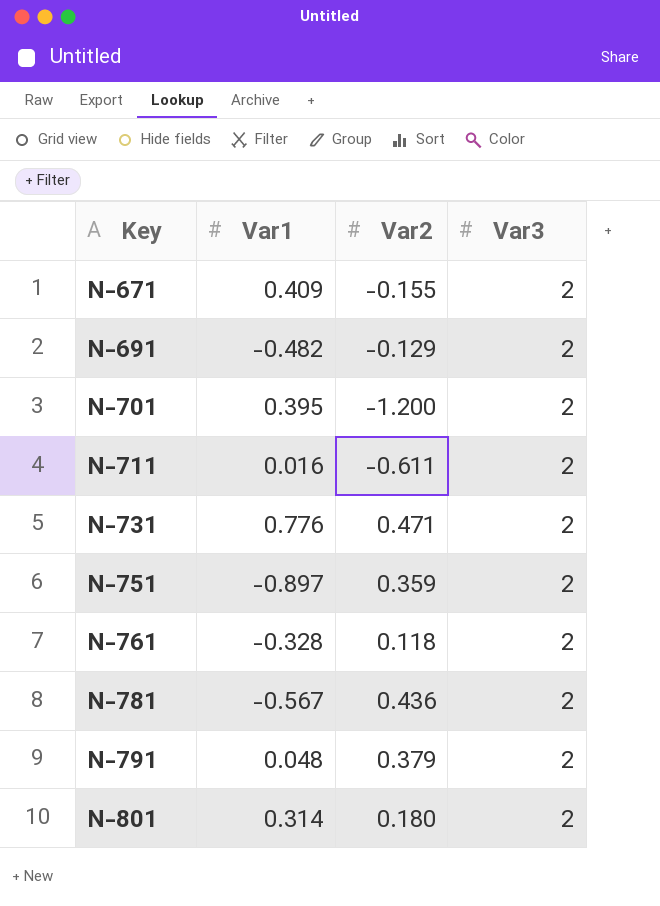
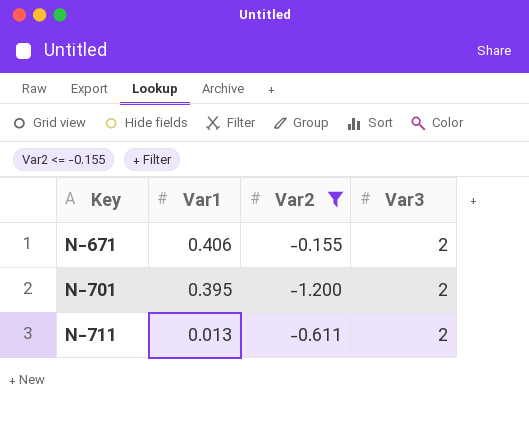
filter: none -> Var2 <= -0.155
N-671 | Var1: 0.409 -> 0.406
N-711 | Var1: 0.016 -> 0.013

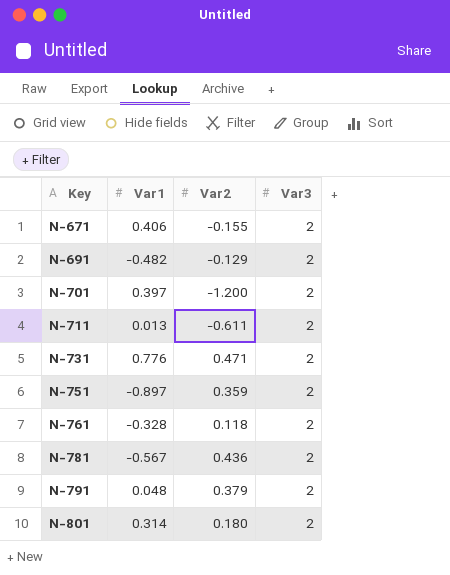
filter: Var2 <= -0.155 -> none
N-701 | Var1: 0.395 -> 0.397

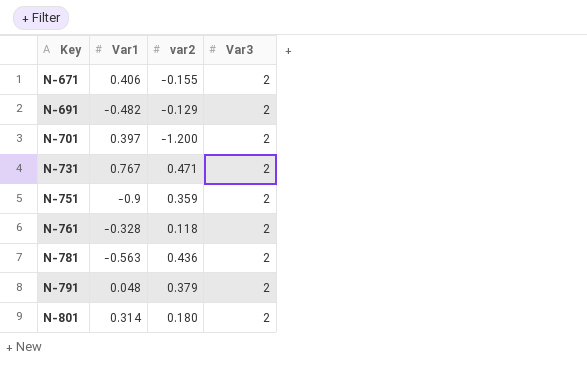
column name: Var2 -> var2
row N-711: 0.013 | -0.611 | 2 -> none
N-731 | Var1: 0.776 -> 0.767
N-751 | Var1: -0.897 -> -0.9
N-781 | Var1: -0.567 -> -0.563

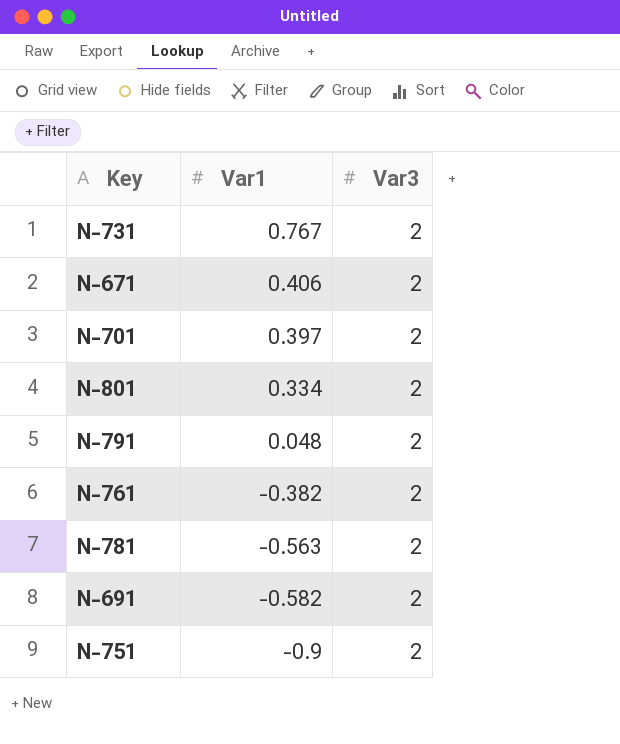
row order: Key ascending -> Var1 descending
column var2 | position: 3 -> none
N-801 | Var1: 0.314 -> 0.334
N-761 | Var1: -0.328 -> -0.382
N-691 | Var1: -0.482 -> -0.582

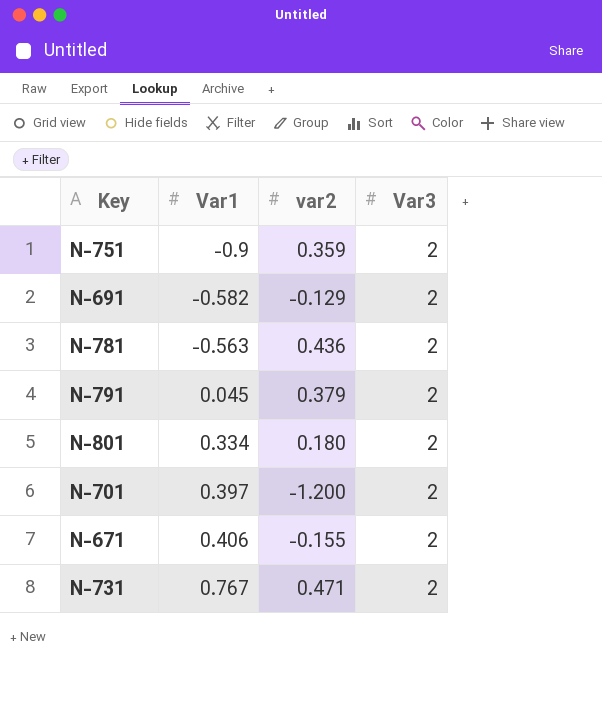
row order: Var1 descending -> Var1 ascending
column var2 | position: none -> 3
row N-761: -0.382 | 2 -> none
N-791 | Var1: 0.048 -> 0.045

